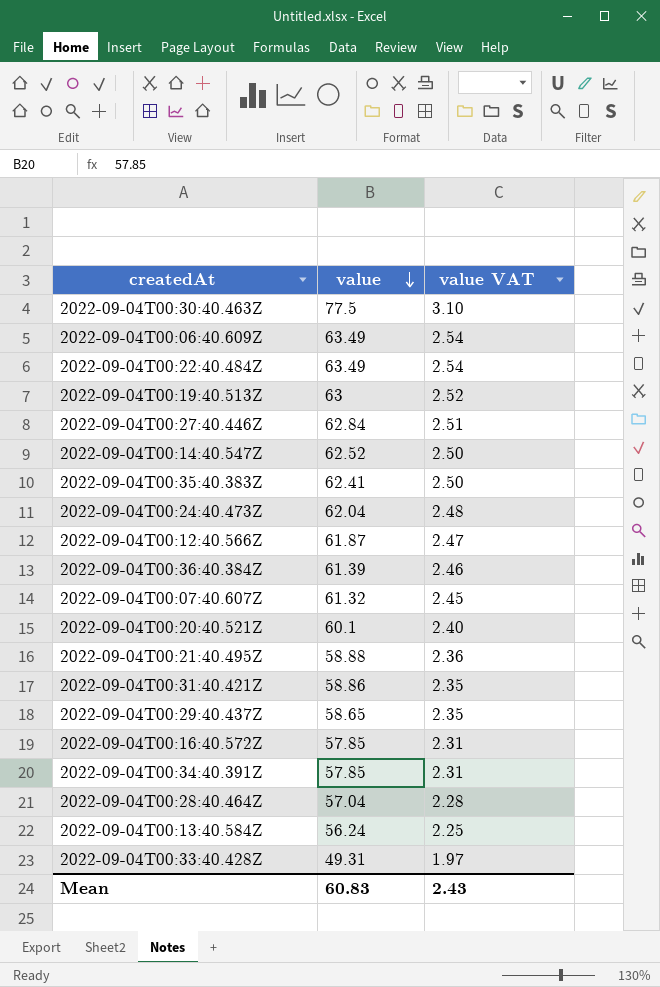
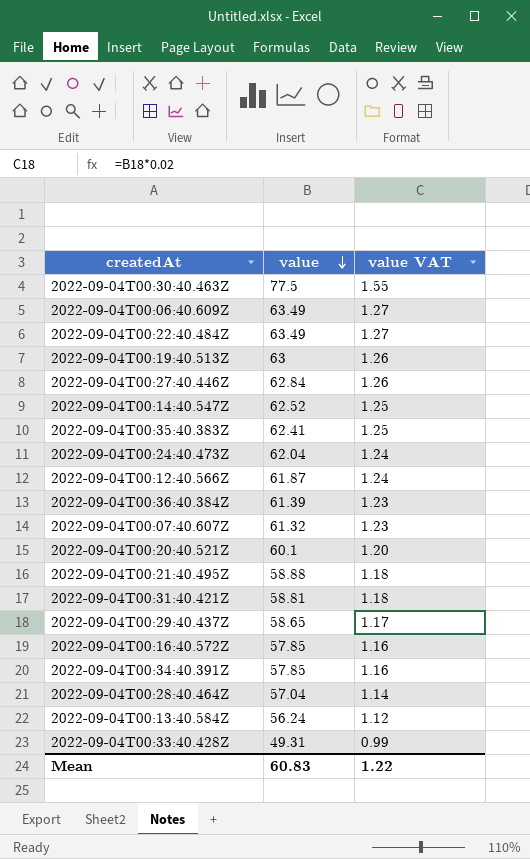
column value VAT | formula: [value] * 0.04 -> [value] * 0.02
2022-09-04T00:31:40.421Z | value: 58.86 -> 58.81
Mean | value VAT: 2.43 -> 1.22

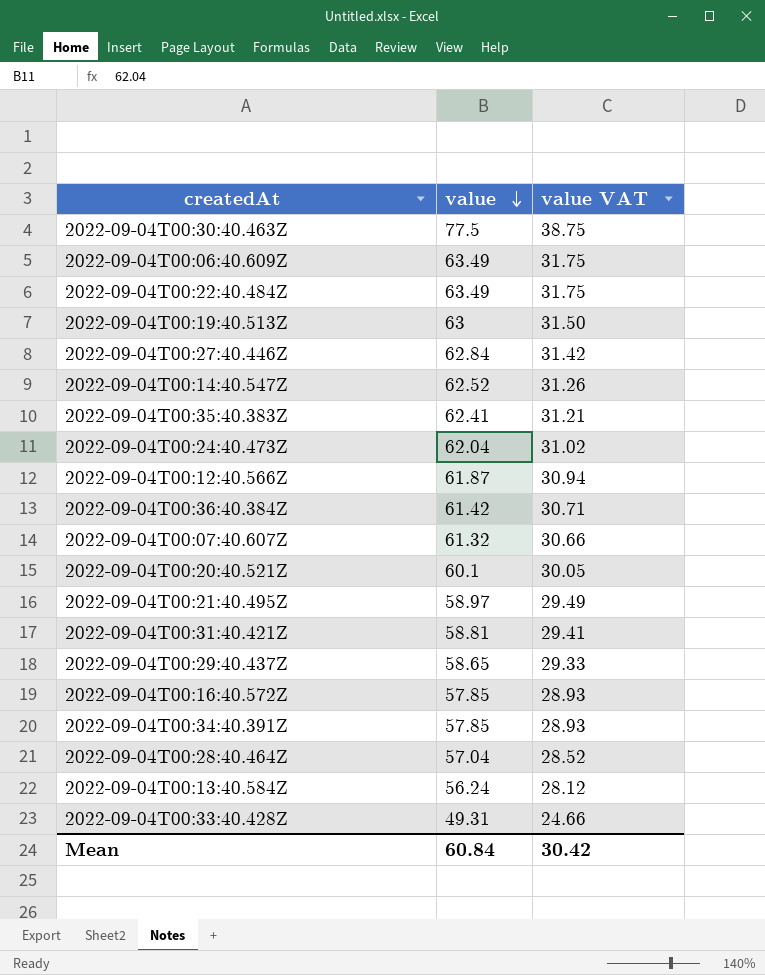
column value VAT | formula: [value] * 0.02 -> [value] * 0.5
2022-09-04T00:36:40.384Z | value: 61.39 -> 61.42
2022-09-04T00:21:40.495Z | value: 58.88 -> 58.97
Mean | value: 60.83 -> 60.84
Mean | value VAT: 1.22 -> 30.42

